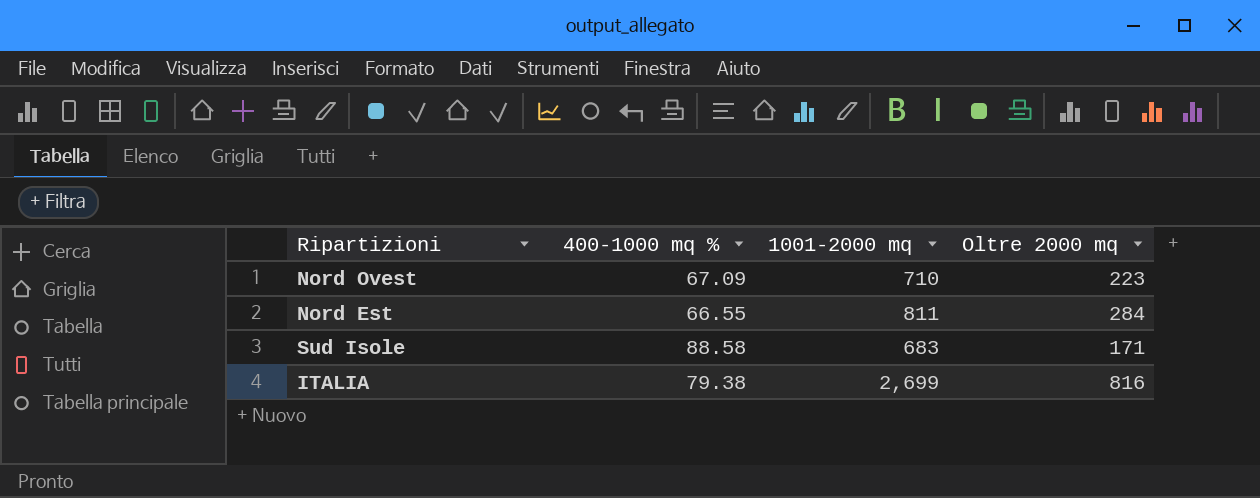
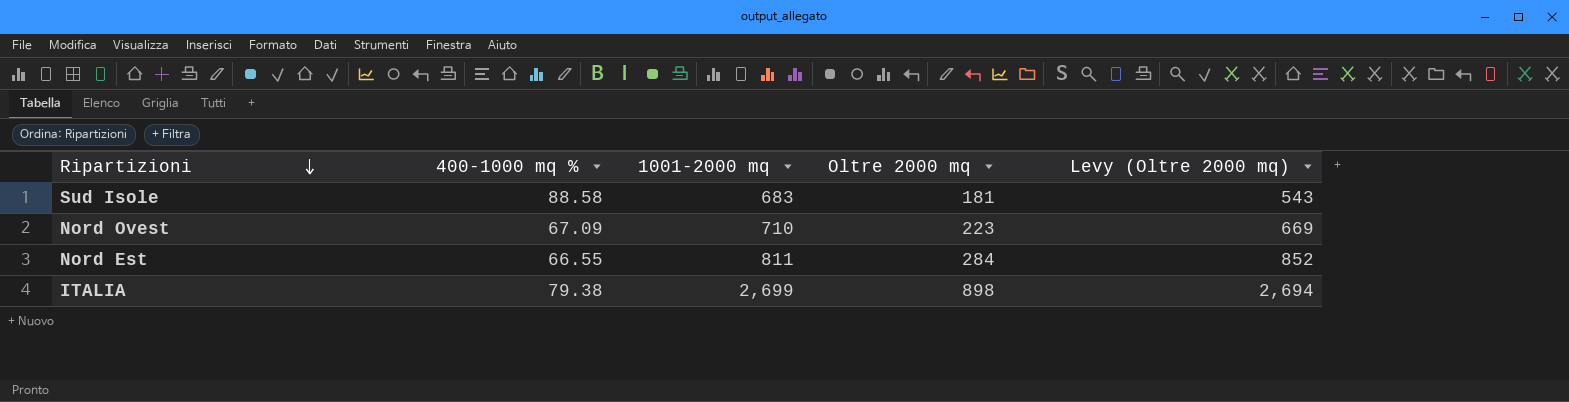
row order: none -> Ripartizioni descending
column Levy (Oltre 2000 mq) | formula: none -> [Oltre 2000 mq] * 3
Sud Isole | Oltre 2000 mq: 171 -> 181
ITALIA | Oltre 2000 mq: 816 -> 898

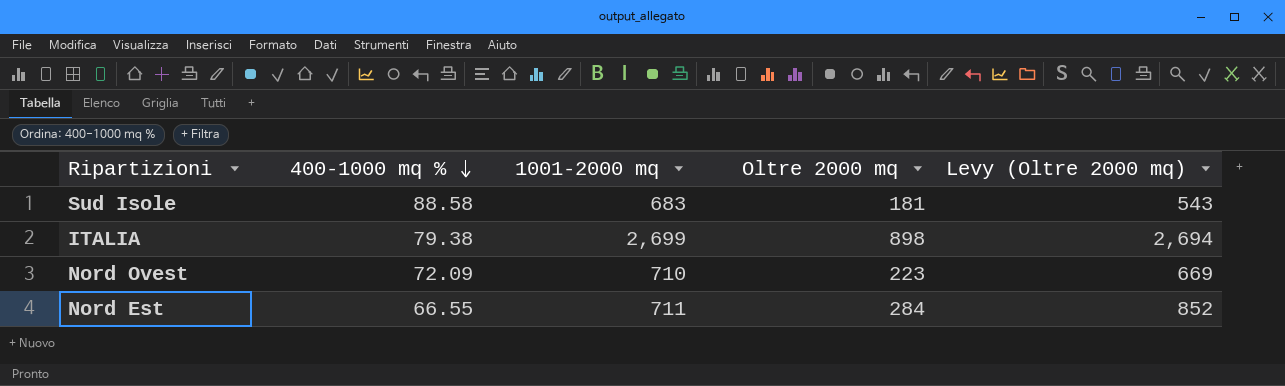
row order: Ripartizioni descending -> 400-1000 mq % descending
Nord Ovest | 400-1000 mq %: 67.09 -> 72.09
Nord Est | 1001-2000 mq: 811 -> 711

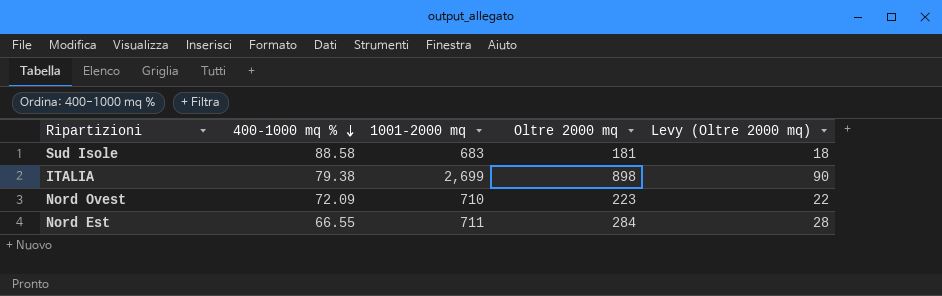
column Levy (Oltre 2000 mq) | formula: [Oltre 2000 mq] * 3 -> [Oltre 2000 mq] * 0.1

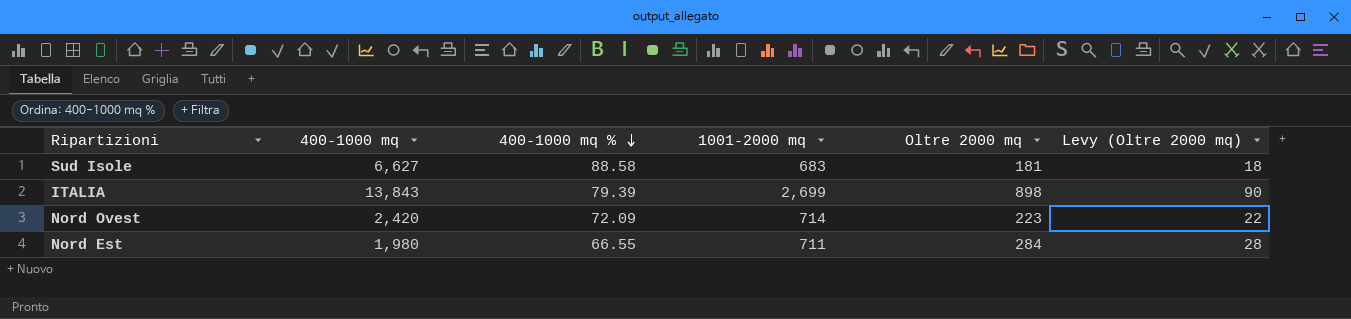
column 400-1000 mq | position: none -> 2
ITALIA | 400-1000 mq %: 79.38 -> 79.39
Nord Ovest | 1001-2000 mq: 710 -> 714

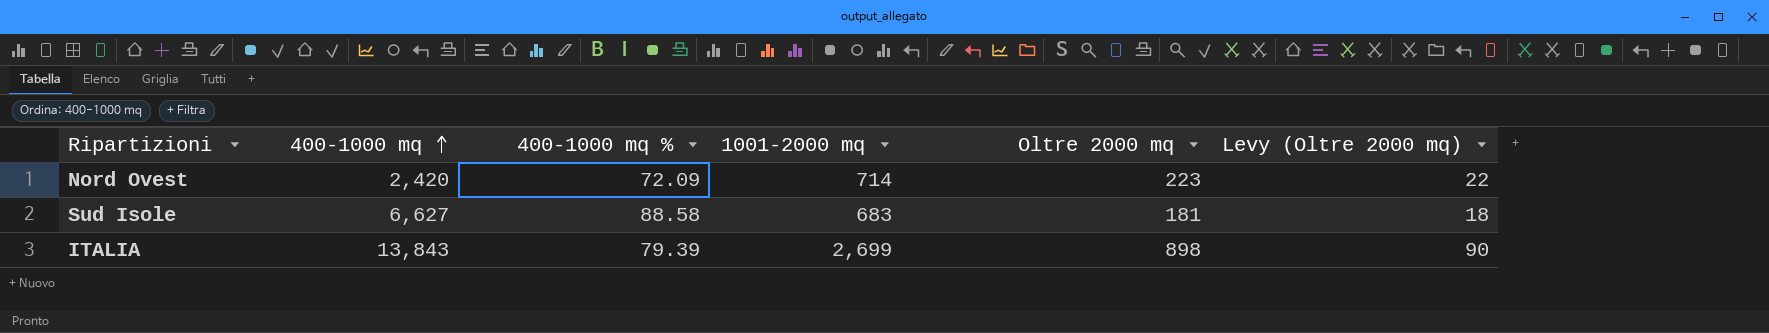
row order: 400-1000 mq % descending -> 400-1000 mq ascending
row Nord Est: 1,980 | 66.55 | 711 | 284 | 28 -> none

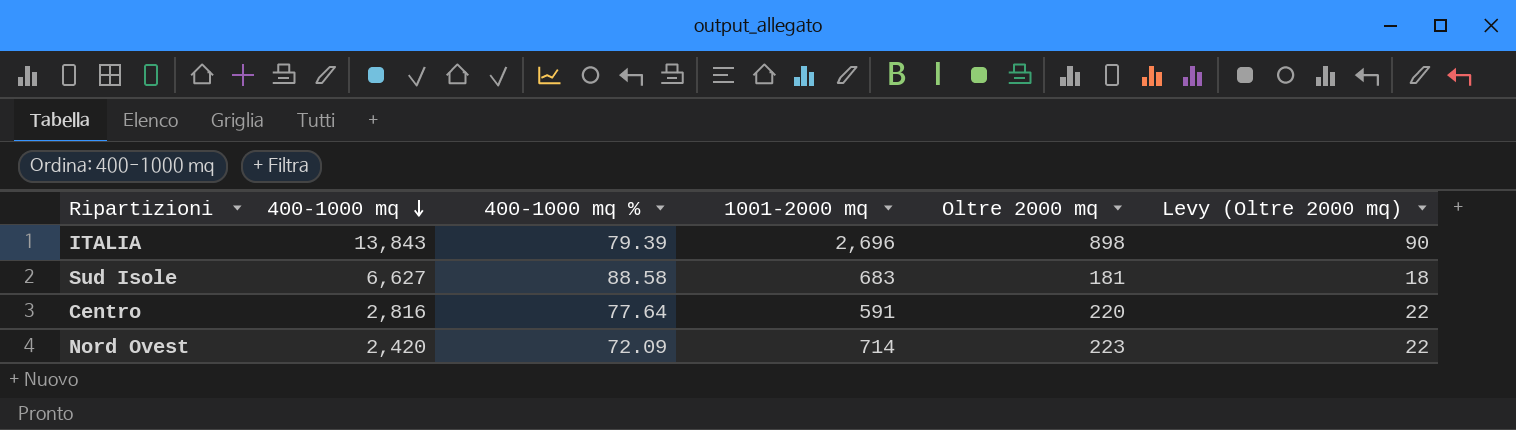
row order: 400-1000 mq ascending -> 400-1000 mq descending
ITALIA | 1001-2000 mq: 2,699 -> 2,696
row Centro: none -> 2,816 | 77.64 | 591 | 220 | 22

